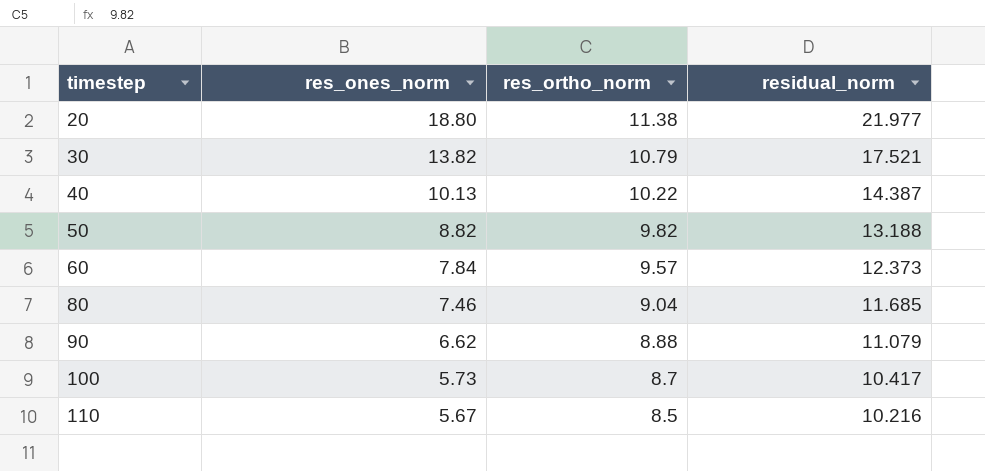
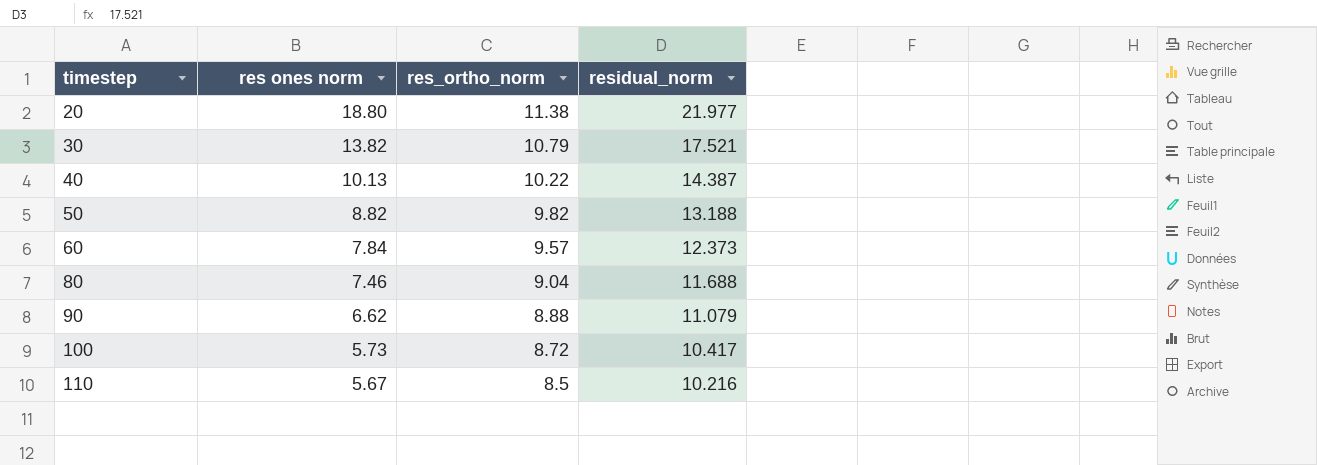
column name: res_ones_norm -> res ones norm
80 | residual_norm: 11.685 -> 11.688
100 | res_ortho_norm: 8.7 -> 8.72

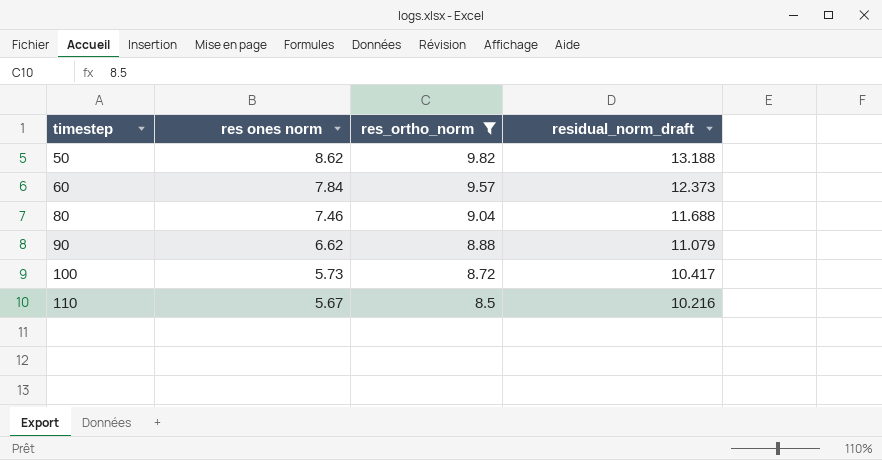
filter: none -> res_ortho_norm <= 9.82
column name: residual_norm -> residual_norm_draft
50 | res ones norm: 8.82 -> 8.62

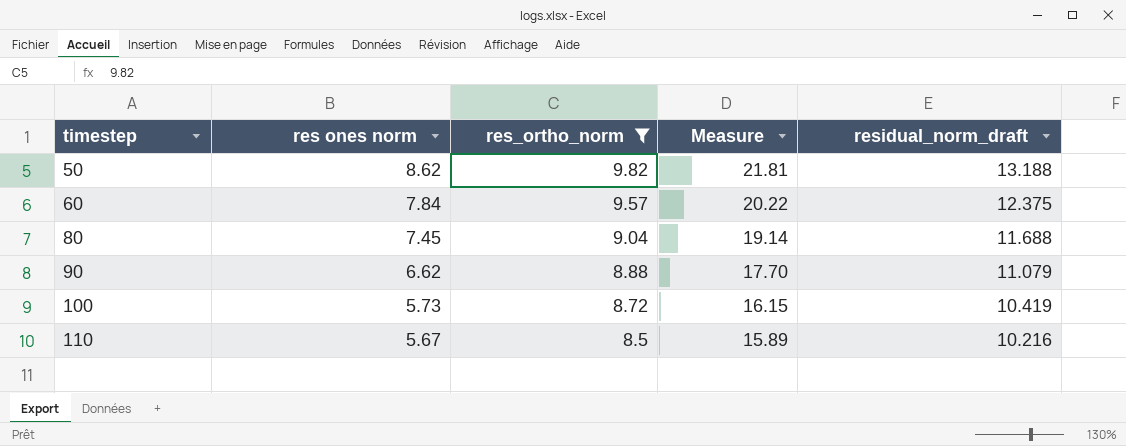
column Measure | formula: none -> [res ones norm] + [residual_norm_draft]
60 | residual_norm_draft: 12.373 -> 12.375
80 | res ones norm: 7.46 -> 7.45
100 | residual_norm_draft: 10.417 -> 10.419

